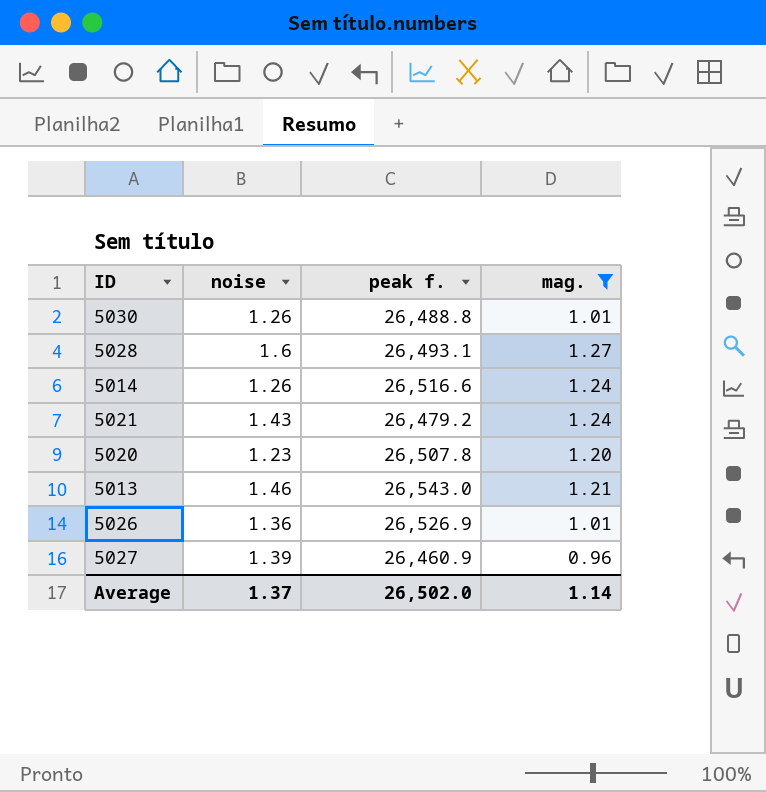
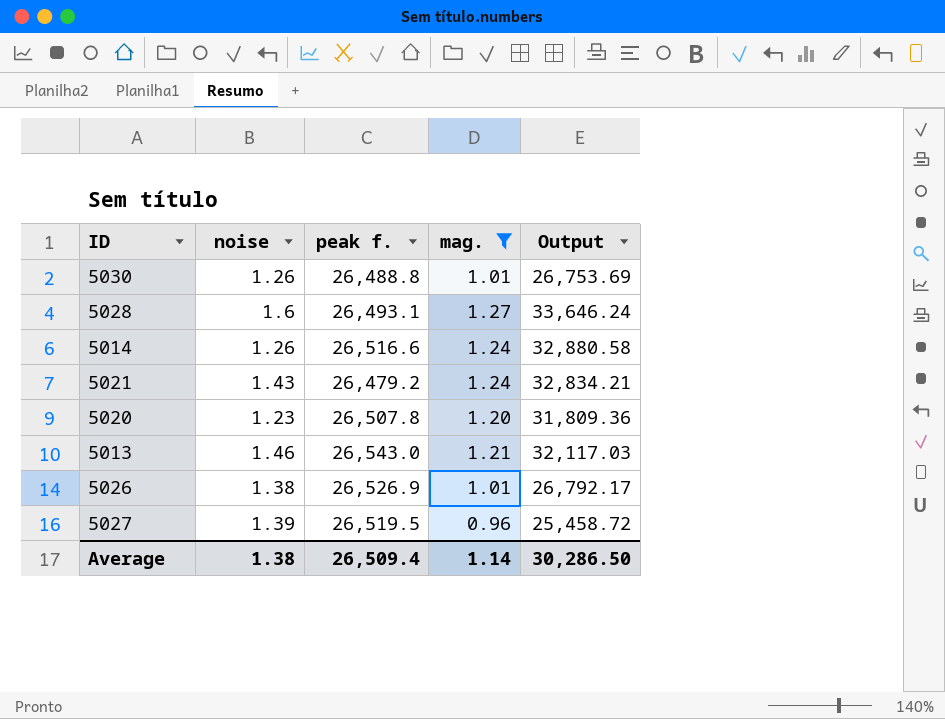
column Output | formula: none -> [peak f.] * [mag.]
5026 | noise: 1.36 -> 1.38
5027 | peak f.: 26,460.9 -> 26,519.5
Average | noise: 1.37 -> 1.38
Average | peak f.: 26,502.0 -> 26,509.4

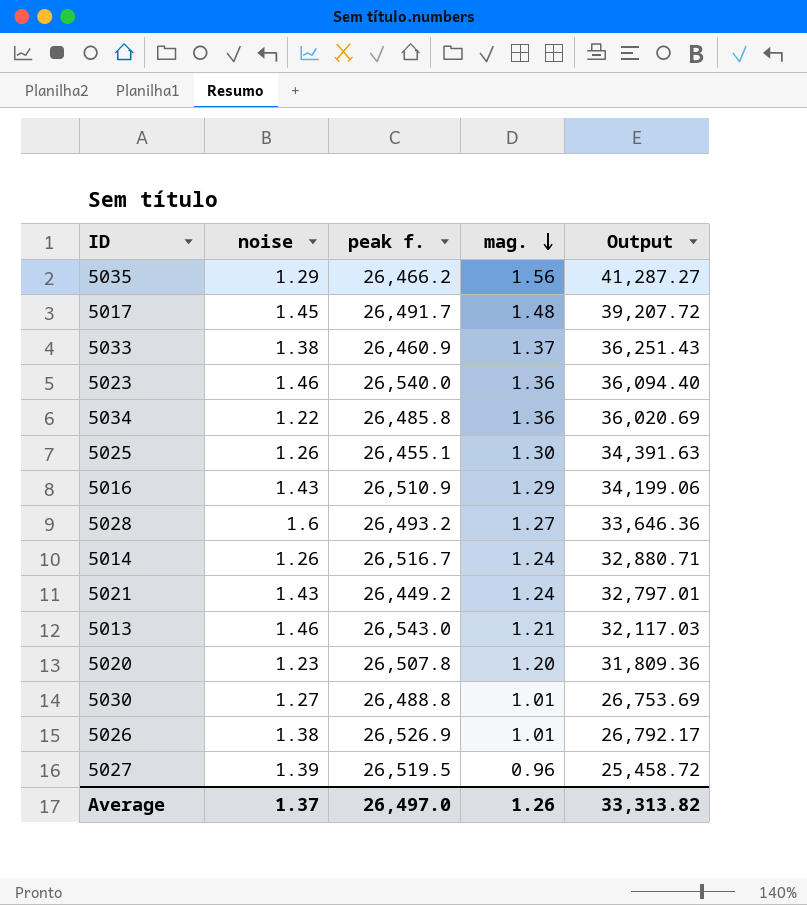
filter: mag. <= 1.27 -> none
row order: none -> mag. descending
5028 | peak f.: 26,493.1 -> 26,493.2
5028 | Output: 33,646.24 -> 33,646.36
5014 | peak f.: 26,516.6 -> 26,516.7
5014 | Output: 32,880.58 -> 32,880.71
5021 | peak f.: 26,479.2 -> 26,449.2
5021 | Output: 32,834.21 -> 32,797.01
5030 | noise: 1.26 -> 1.27
Average | noise: 1.38 -> 1.37
Average | peak f.: 26,509.4 -> 26,497.0
Average | mag.: 1.14 -> 1.26
Average | Output: 30,286.50 -> 33,313.82

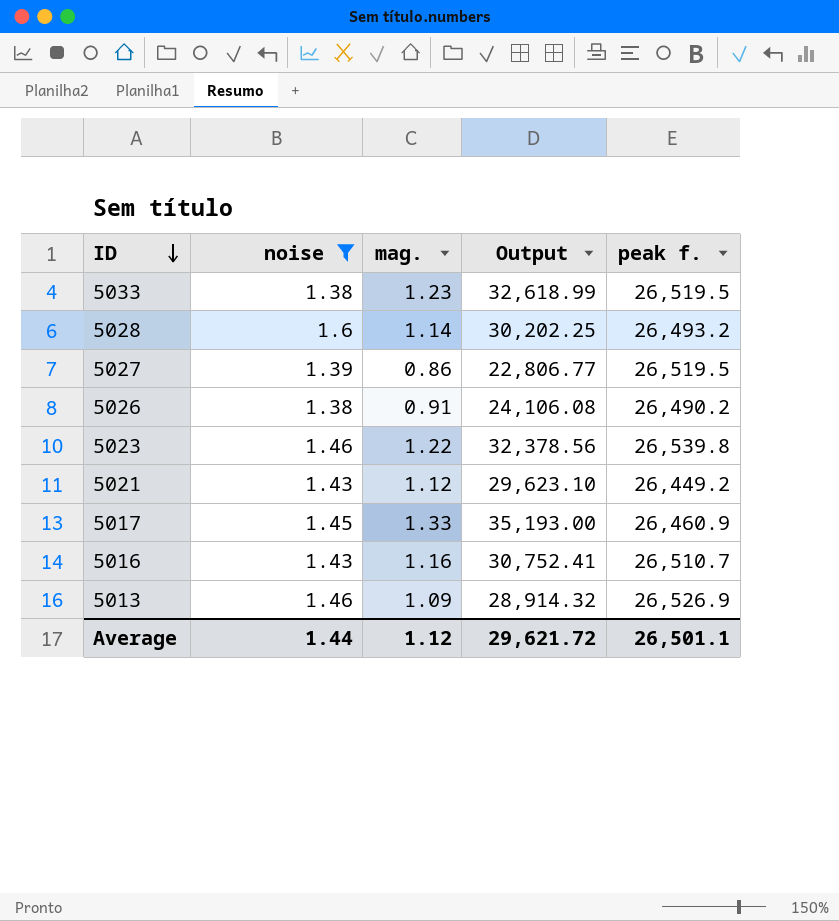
filter: none -> noise >= 1.38
row order: mag. descending -> ID descending
column peak f. | position: 3 -> 5
5033 | mag.: 1.37 -> 1.23
5033 | Output: 36,251.43 -> 32,618.99
5033 | peak f.: 26,460.9 -> 26,519.5
5028 | mag.: 1.27 -> 1.14
5028 | Output: 33,646.36 -> 30,202.25
5027 | mag.: 0.96 -> 0.86
5027 | Output: 25,458.72 -> 22,806.77
5026 | mag.: 1.01 -> 0.91
5026 | Output: 26,792.17 -> 24,106.08
5026 | peak f.: 26,526.9 -> 26,490.2
5023 | mag.: 1.36 -> 1.22
5023 | Output: 36,094.40 -> 32,378.56
5023 | peak f.: 26,540.0 -> 26,539.8
5021 | mag.: 1.24 -> 1.12
5021 | Output: 32,797.01 -> 29,623.10
5017 | mag.: 1.48 -> 1.33
5017 | Output: 39,207.72 -> 35,193.00
5017 | peak f.: 26,491.7 -> 26,460.9
5016 | mag.: 1.29 -> 1.16
5016 | Output: 34,199.06 -> 30,752.41
5016 | peak f.: 26,510.9 -> 26,510.7
5013 | mag.: 1.21 -> 1.09
5013 | Output: 32,117.03 -> 28,914.32
5013 | peak f.: 26,543.0 -> 26,526.9
Average | noise: 1.37 -> 1.44
Average | mag.: 1.26 -> 1.12
Average | Output: 33,313.82 -> 29,621.72
Average | peak f.: 26,497.0 -> 26,501.1

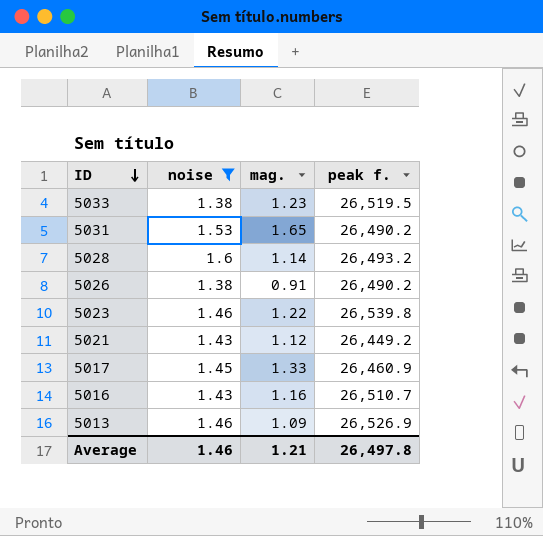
column Output | formula: [mag.] * [peak f.] -> none
row 5027: 1.39 | 0.86 | 22,806.77 | 26,519.5 -> none
row 5031: none -> 1.53 | 1.65 | 26,490.2
Average | noise: 1.44 -> 1.46
Average | mag.: 1.12 -> 1.21
Average | peak f.: 26,501.1 -> 26,497.8

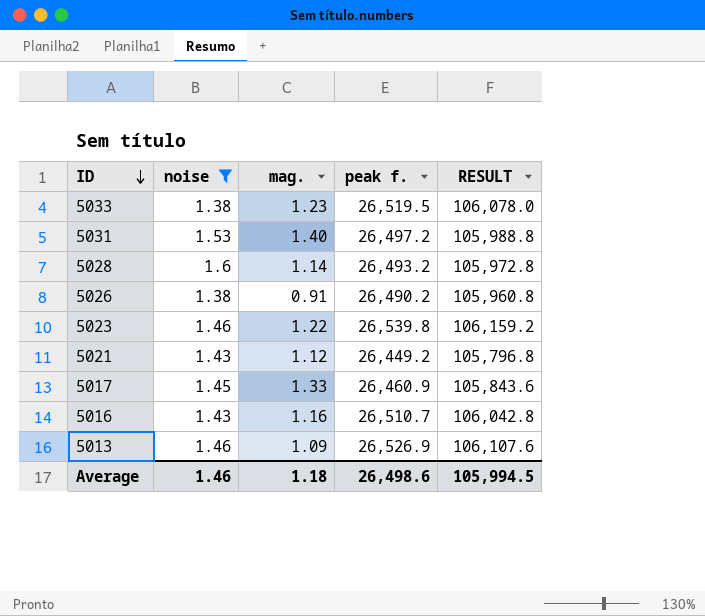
column RESULT | formula: none -> [peak f.] * 4
5031 | mag.: 1.65 -> 1.40
5031 | peak f.: 26,490.2 -> 26,497.2
Average | mag.: 1.21 -> 1.18
Average | peak f.: 26,497.8 -> 26,498.6

